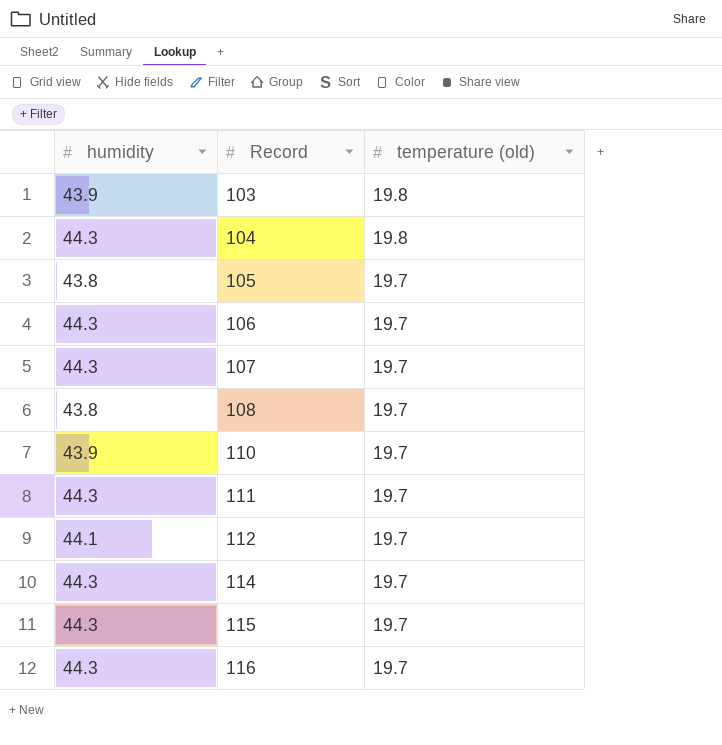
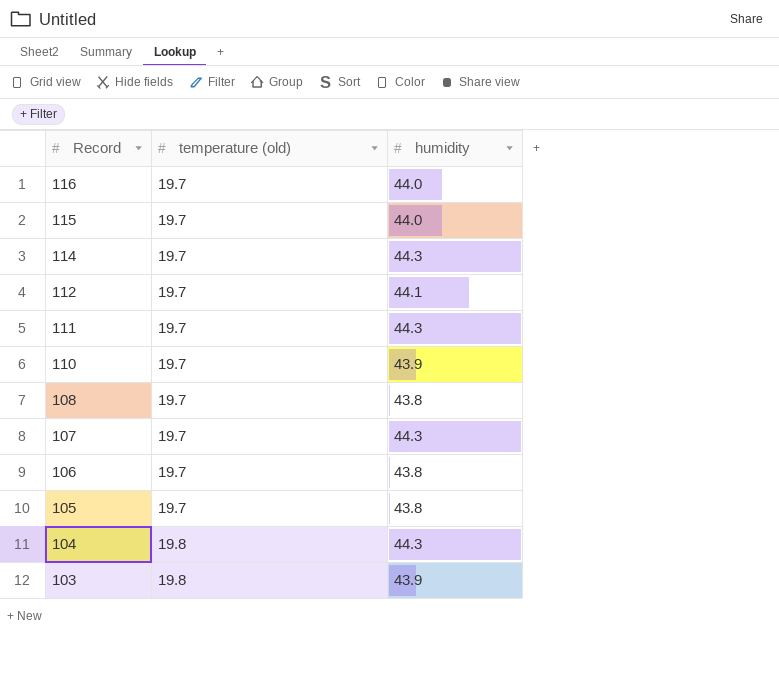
row order: Record ascending -> Record descending
column humidity | position: 1 -> 3
116 | humidity: 44.3 -> 44.0
115 | humidity: 44.3 -> 44.0
106 | humidity: 44.3 -> 43.8

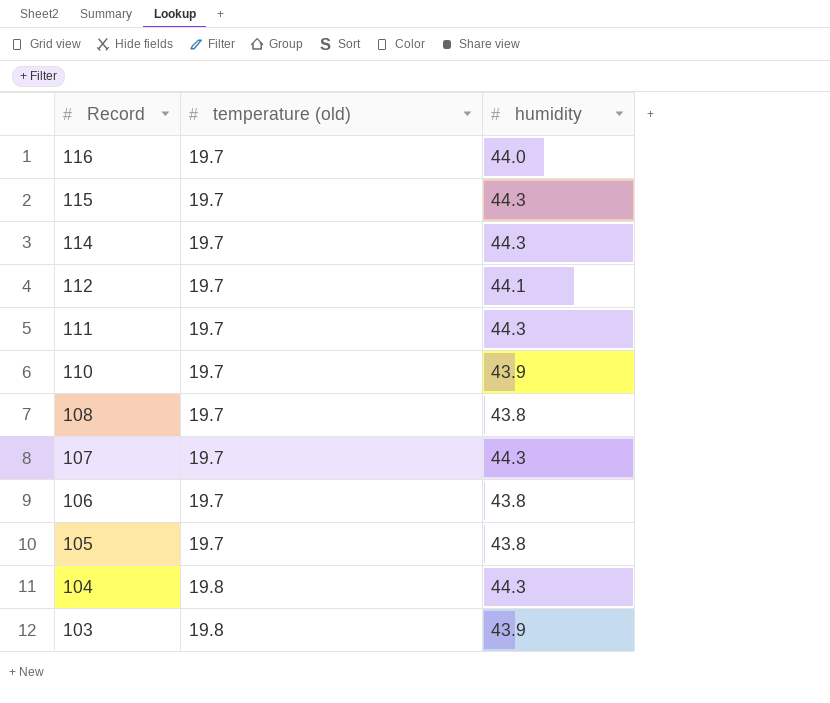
115 | humidity: 44.0 -> 44.3

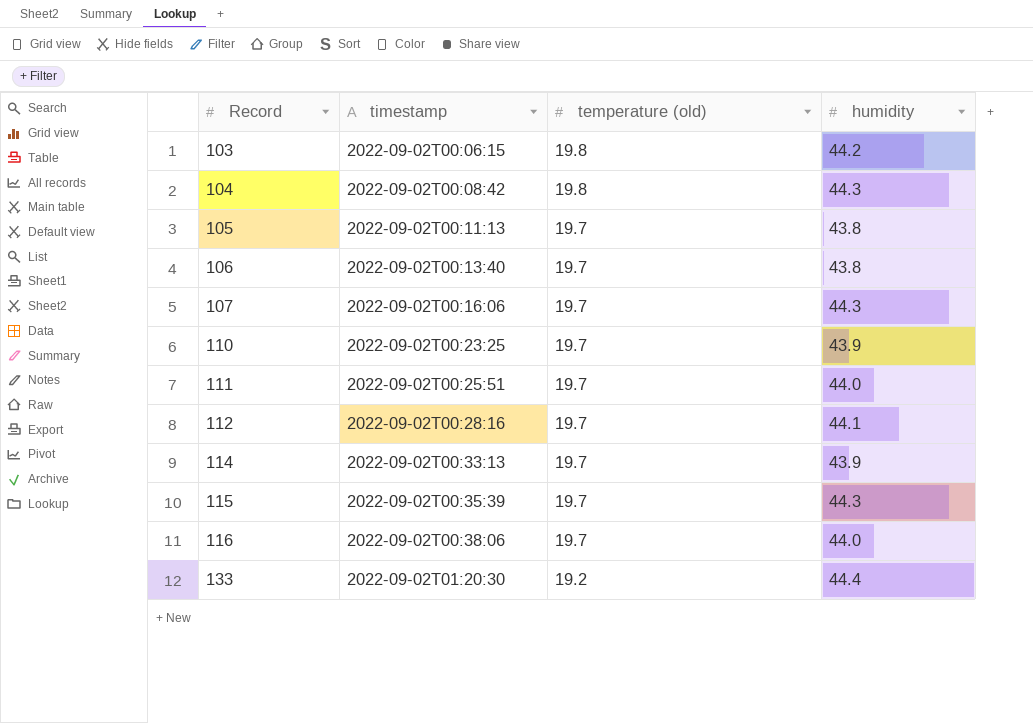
row order: Record descending -> Record ascending
column timestamp | position: none -> 2
row 108: 19.7 | 43.8 -> none
103 | humidity: 43.9 -> 44.2
111 | humidity: 44.3 -> 44.0
114 | humidity: 44.3 -> 43.9
row 133: none -> 2022-09-02T01:20:30 | 19.2 | 44.4

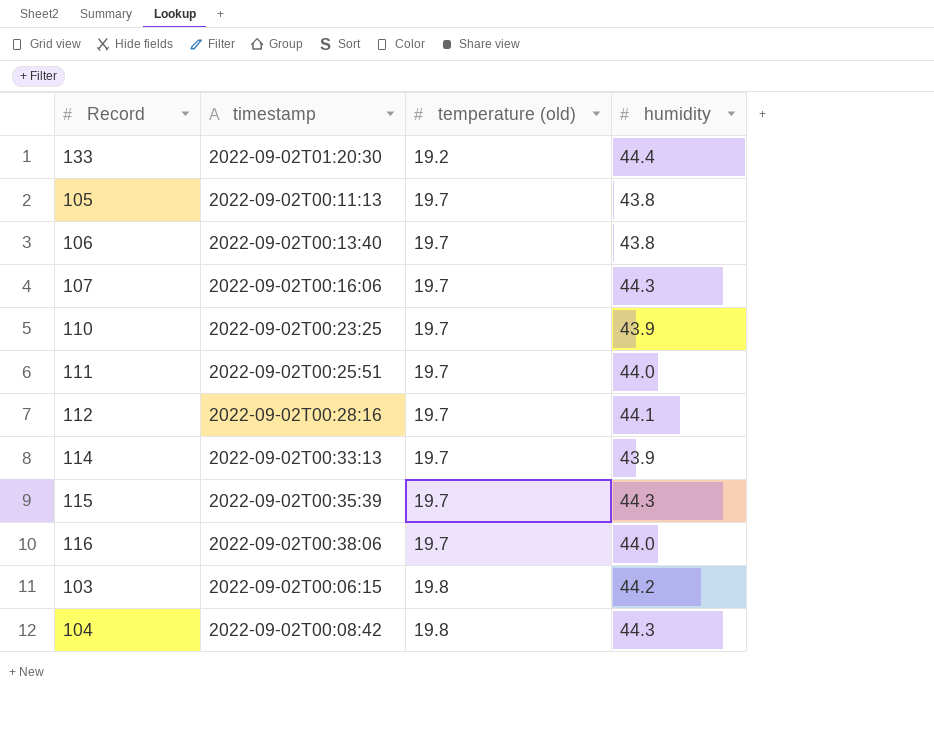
row order: Record ascending -> temperature (old) ascending

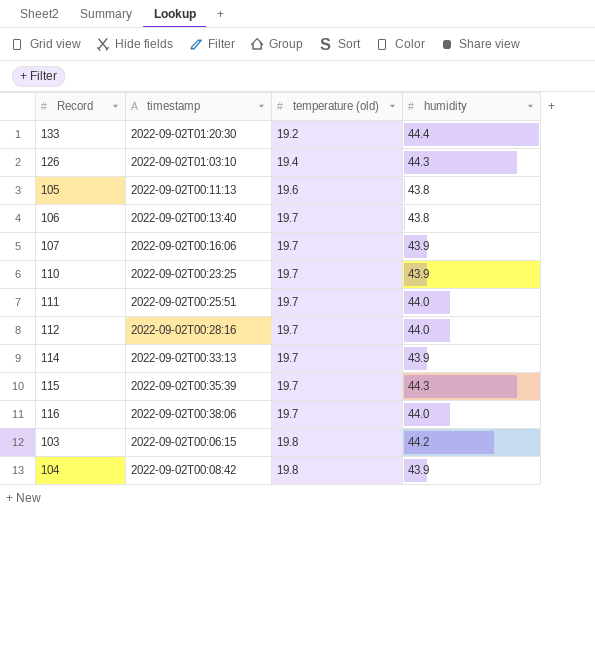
row 126: none -> 2022-09-02T01:03:10 | 19.4 | 44.3
105 | temperature (old): 19.7 -> 19.6
107 | humidity: 44.3 -> 43.9
112 | humidity: 44.1 -> 44.0
104 | humidity: 44.3 -> 43.9

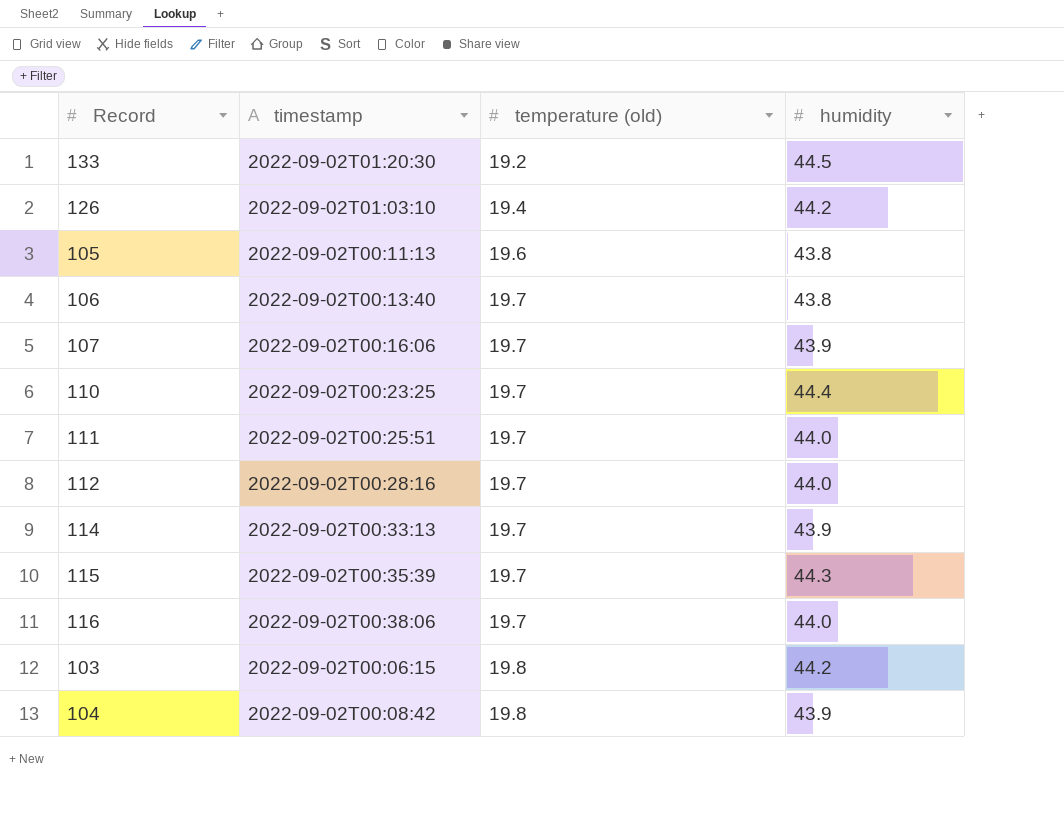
133 | humidity: 44.4 -> 44.5
126 | humidity: 44.3 -> 44.2
110 | humidity: 43.9 -> 44.4

